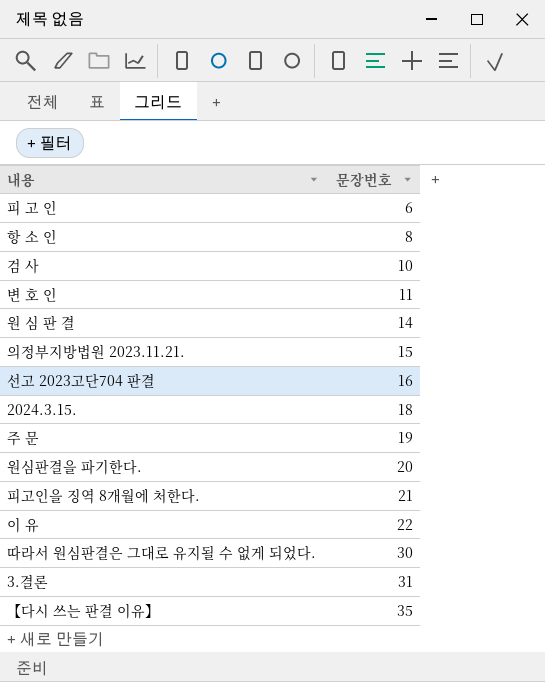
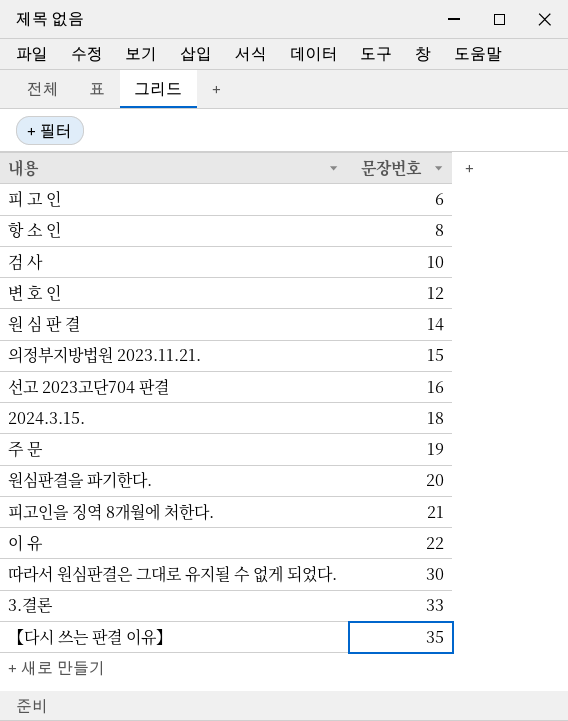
변 호 인 | 문장번호: 11 -> 12
3.결론 | 문장번호: 31 -> 33

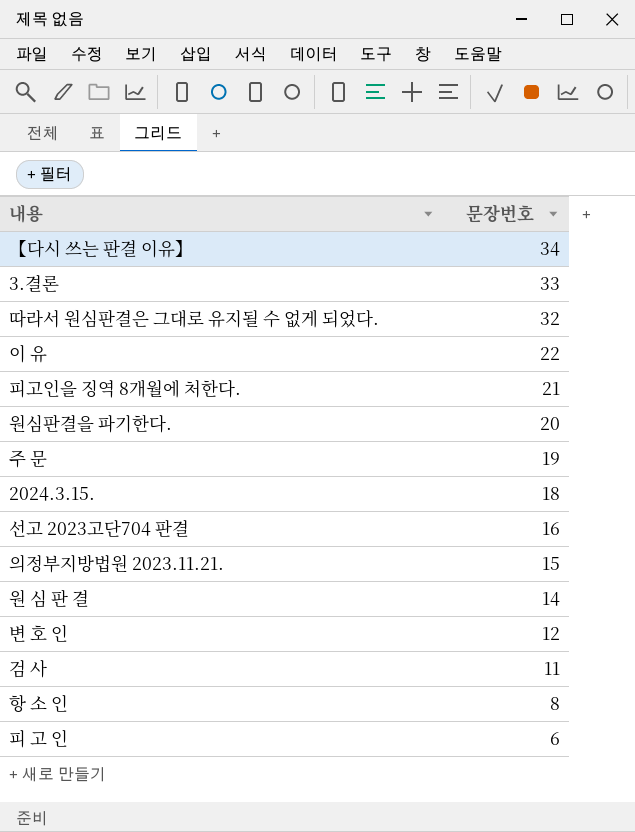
row order: 문장번호 ascending -> 문장번호 descending
【다시 쓰는 판결 이유】 | 문장번호: 35 -> 34
따라서 원심판결은 그대로 유지될 수 없게 되었다. | 문장번호: 30 -> 32
검 사 | 문장번호: 10 -> 11

